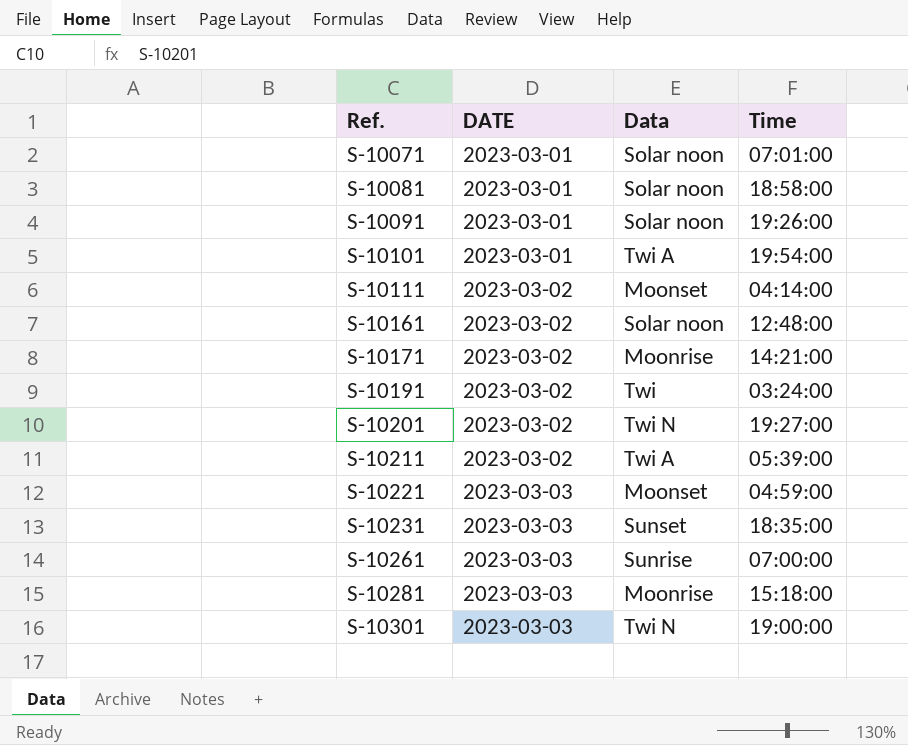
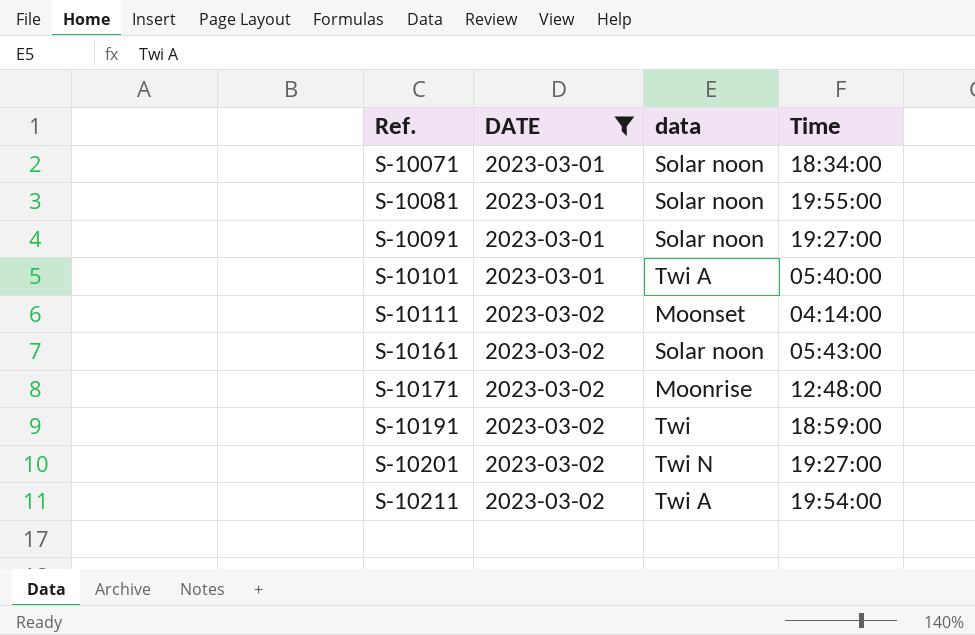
filter: none -> DATE != 2023-03-03
column name: Data -> data
S-10071 | Time: 07:01:00 -> 18:34:00
S-10081 | Time: 18:58:00 -> 19:55:00
S-10091 | Time: 19:26:00 -> 19:27:00
S-10101 | Time: 19:54:00 -> 05:40:00
S-10161 | Time: 12:48:00 -> 05:43:00
S-10171 | Time: 14:21:00 -> 12:48:00
S-10191 | Time: 03:24:00 -> 18:59:00
S-10211 | Time: 05:39:00 -> 19:54:00

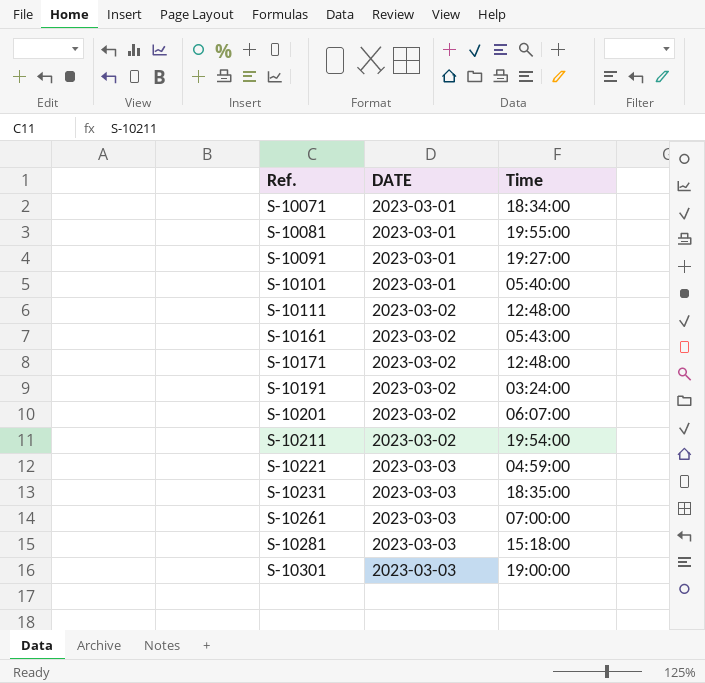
filter: DATE != 2023-03-03 -> none
column data | position: 3 -> none
S-10111 | Time: 04:14:00 -> 12:48:00
S-10191 | Time: 18:59:00 -> 03:24:00
S-10201 | Time: 19:27:00 -> 06:07:00

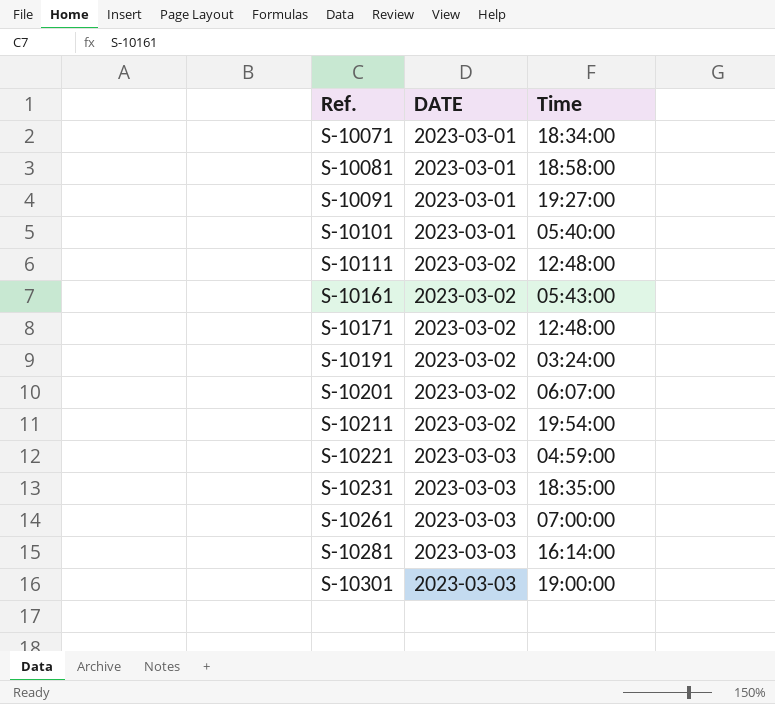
S-10081 | Time: 19:55:00 -> 18:58:00
S-10281 | Time: 15:18:00 -> 16:14:00

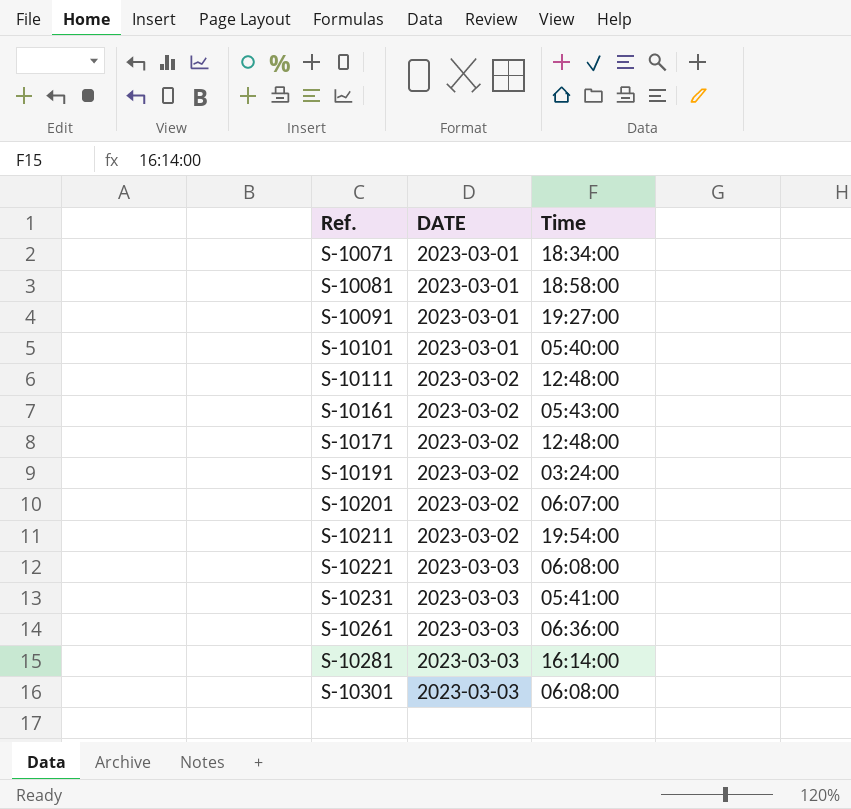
S-10221 | Time: 04:59:00 -> 06:08:00
S-10231 | Time: 18:35:00 -> 05:41:00
S-10261 | Time: 07:00:00 -> 06:36:00
S-10301 | Time: 19:00:00 -> 06:08:00

